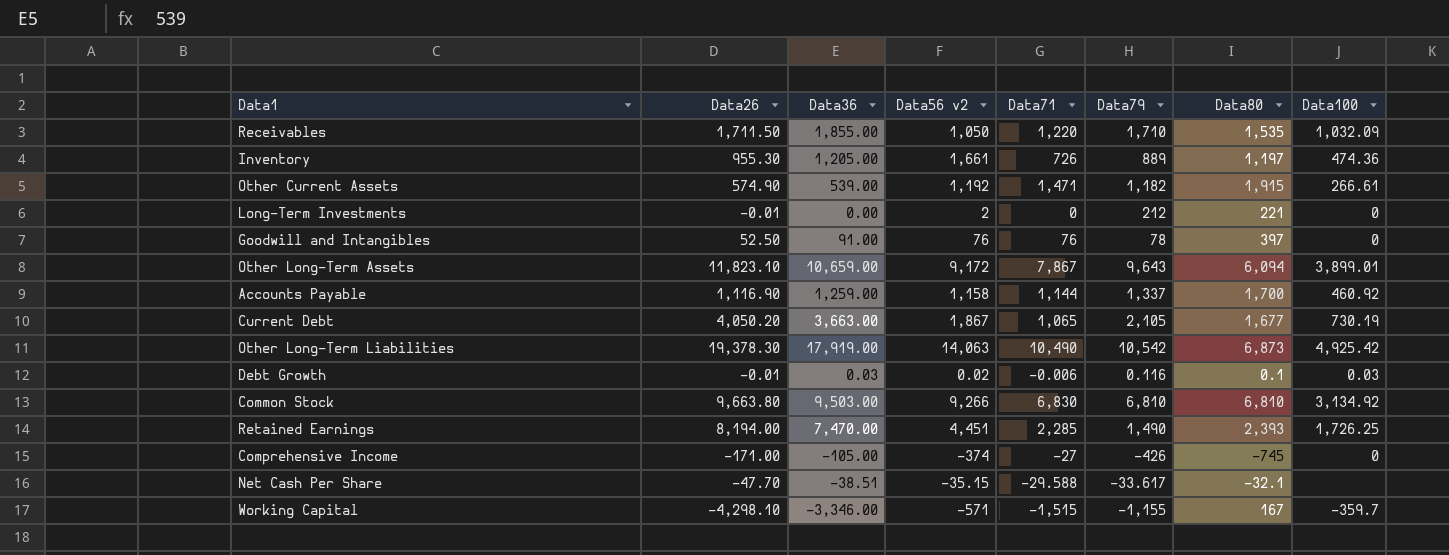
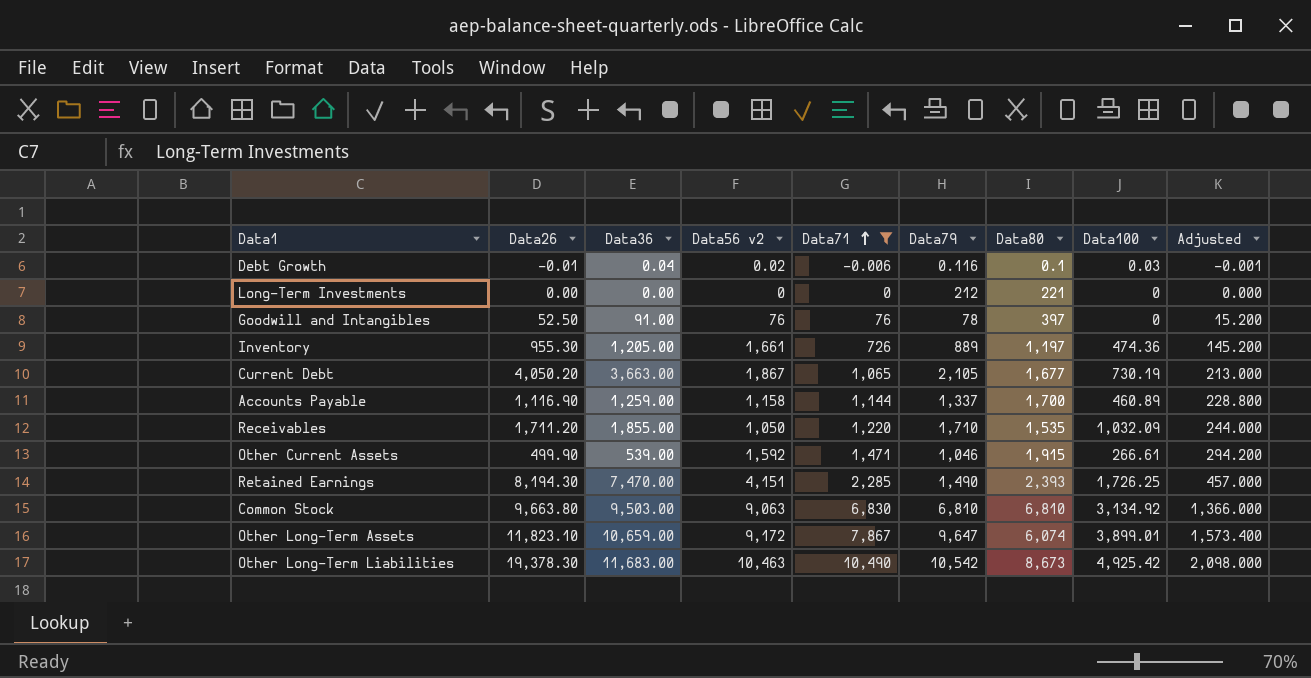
filter: none -> Data71 >= -0.006
row order: none -> Data71 ascending
column Adjusted | formula: none -> [Data71] * 0.2
Debt Growth | Data36: 0.03 -> 0.04
Long-Term Investments | Data26: -0.01 -> 0.00
Long-Term Investments | Data56 v2: 2 -> 0
Accounts Payable | Data100: 460.92 -> 460.89
Receivables | Data26: 1,711.50 -> 1,711.20
Other Current Assets | Data26: 574.90 -> 499.90
Other Current Assets | Data56 v2: 1,192 -> 1,592
Other Current Assets | Data79: 1,182 -> 1,046
Retained Earnings | Data26: 8,194.00 -> 8,194.30
Retained Earnings | Data56 v2: 4,451 -> 4,151
Common Stock | Data56 v2: 9,266 -> 9,063
Other Long-Term Assets | Data79: 9,643 -> 9,647
Other Long-Term Assets | Data80: 6,094 -> 6,074
Other Long-Term Liabilities | Data36: 17,919.00 -> 11,683.00
Other Long-Term Liabilities | Data56 v2: 14,063 -> 10,463
Other Long-Term Liabilities | Data80: 6,873 -> 8,673

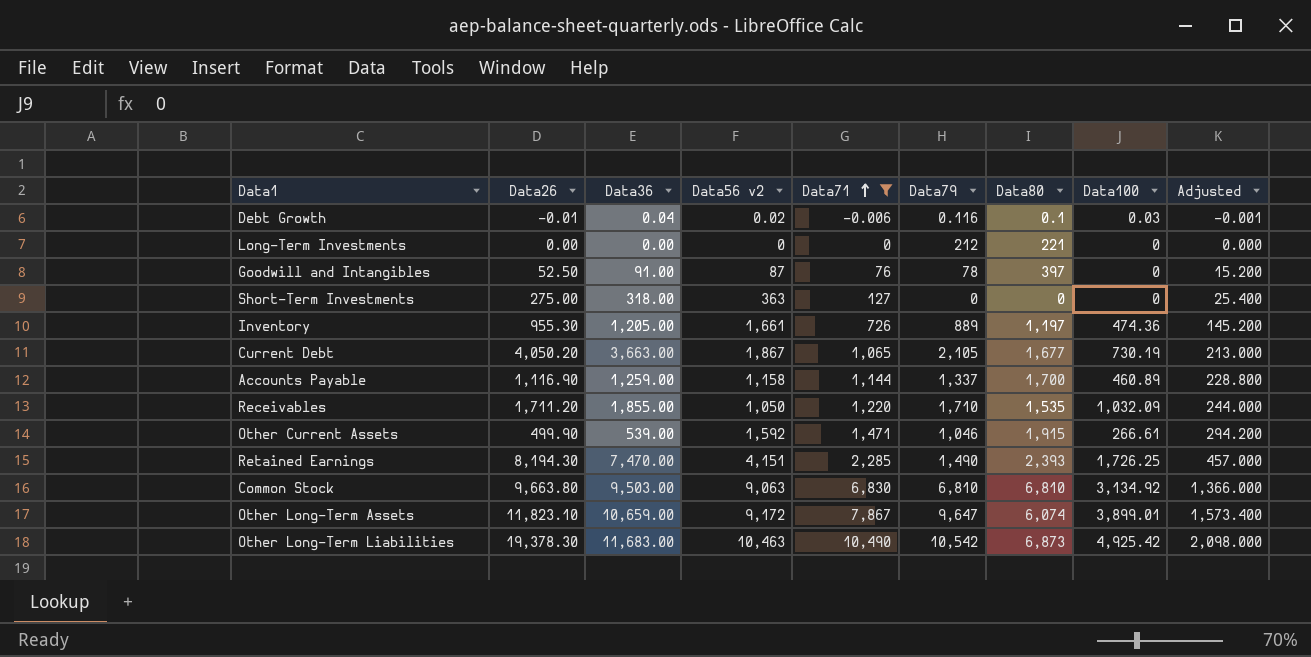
Goodwill and Intangibles | Data56 v2: 76 -> 87
row Short-Term Investments: none -> 275.00 | 318.00 | 363 | 127 | 0 | 0 | 0 | 25.400
Other Long-Term Liabilities | Data80: 8,673 -> 6,873

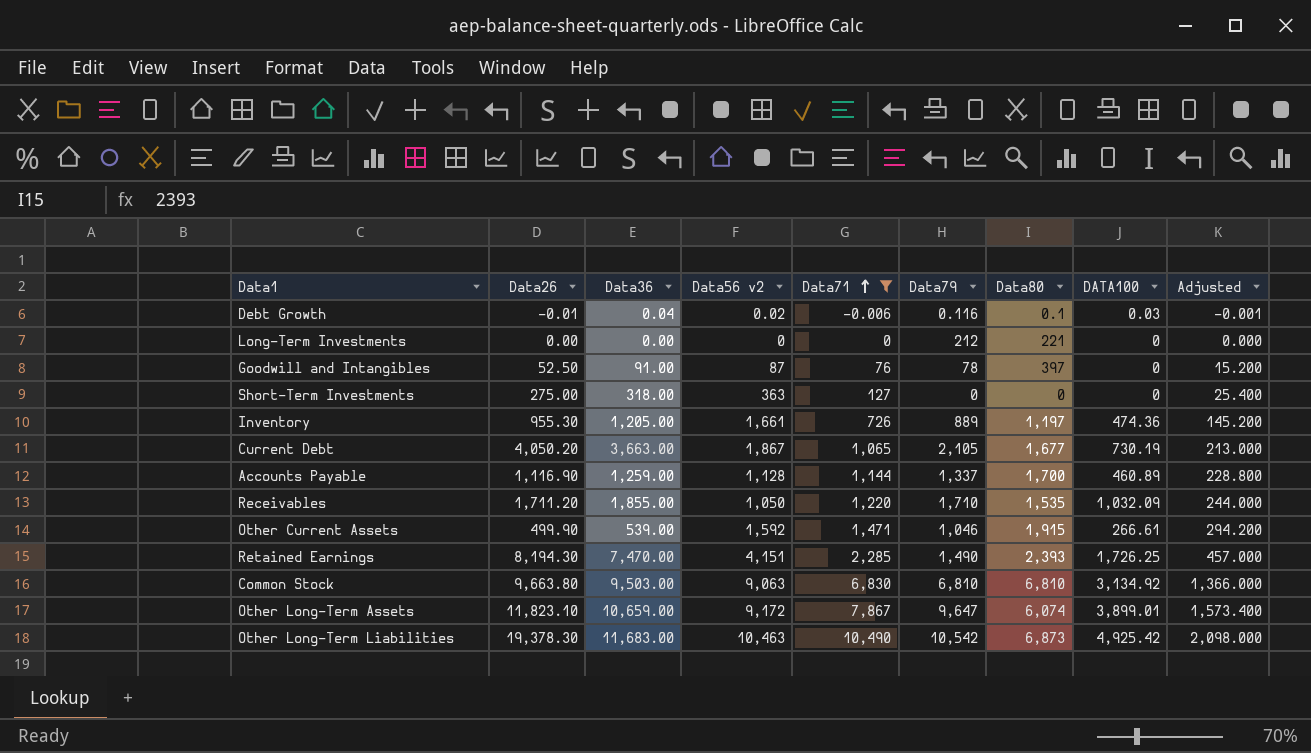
column name: Data100 -> DATA100
Accounts Payable | Data56 v2: 1,158 -> 1,128

